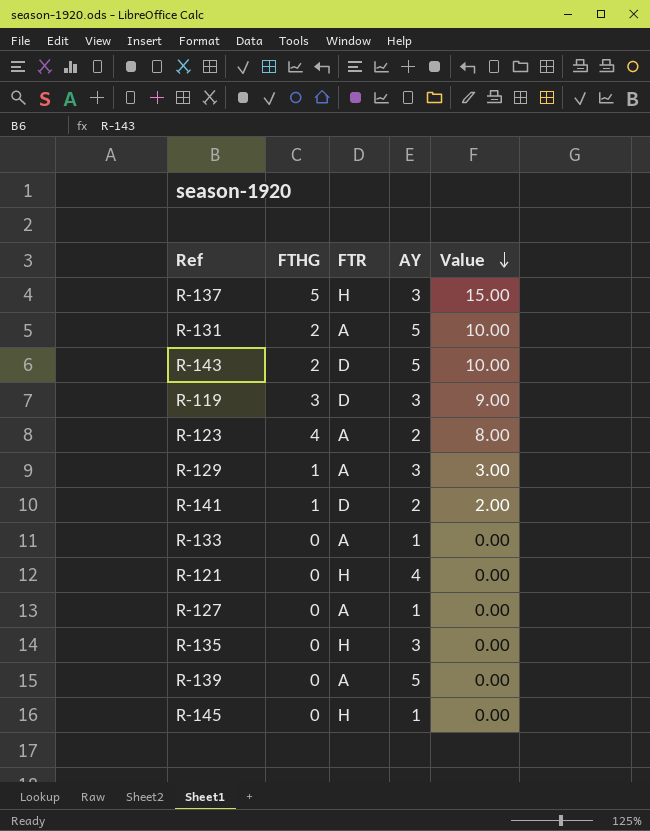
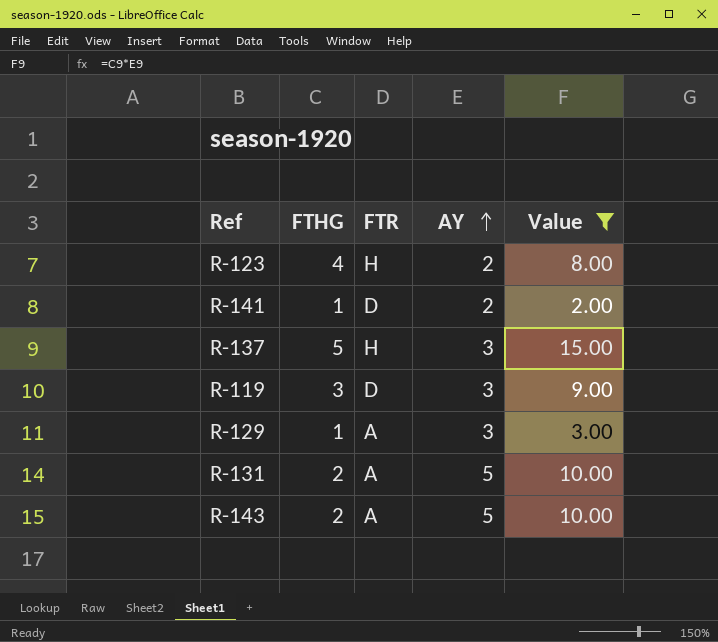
filter: none -> Value != 0.00
row order: Value descending -> AY ascending
R-123 | FTR: A -> H
R-143 | FTR: D -> A

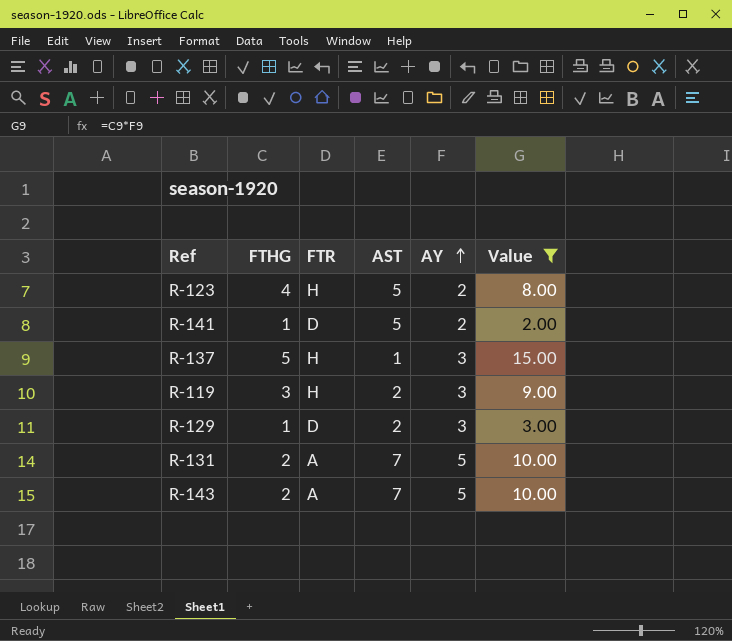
column AST | position: none -> 4
R-119 | FTR: D -> H
R-129 | FTR: A -> D

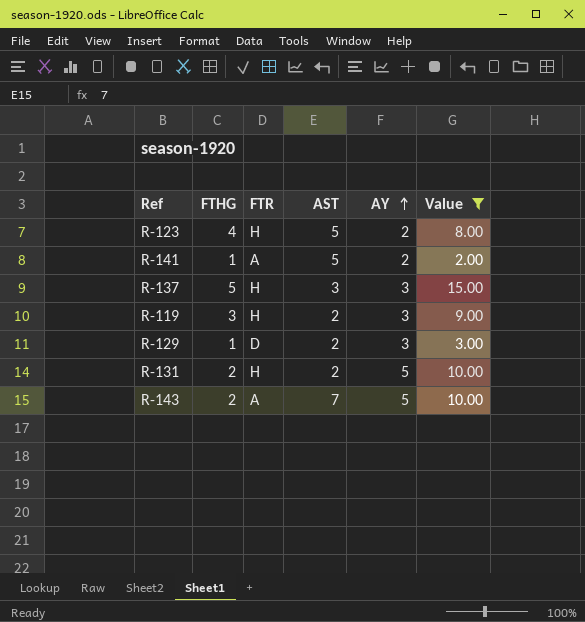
R-141 | FTR: D -> A
R-137 | AST: 1 -> 3
R-131 | FTR: A -> H
R-131 | AST: 7 -> 2

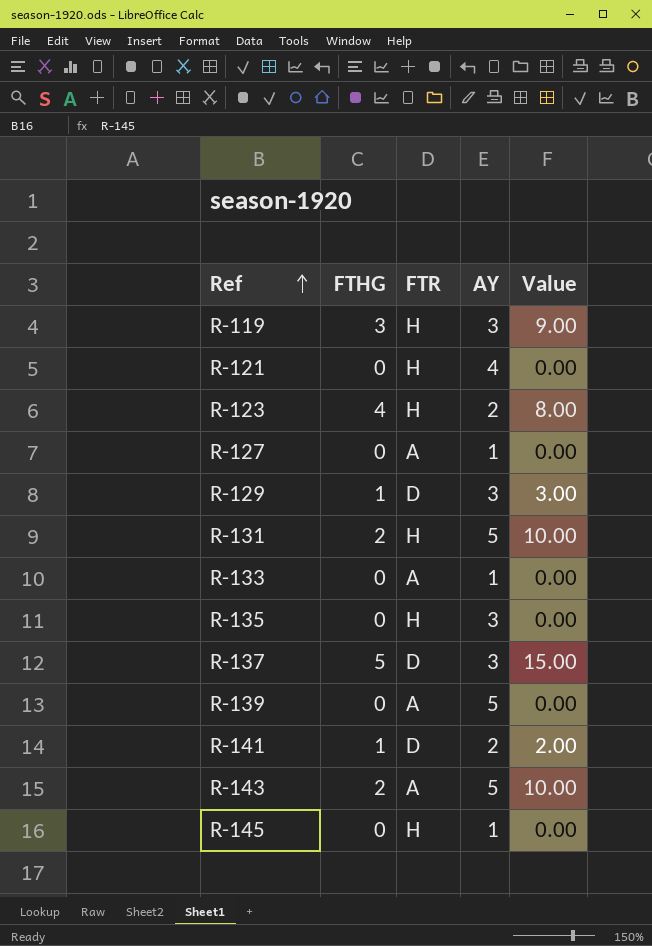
filter: Value != 0.00 -> none
row order: AY ascending -> Ref ascending
column AST | position: 4 -> none
R-137 | FTR: H -> D
R-141 | FTR: A -> D

